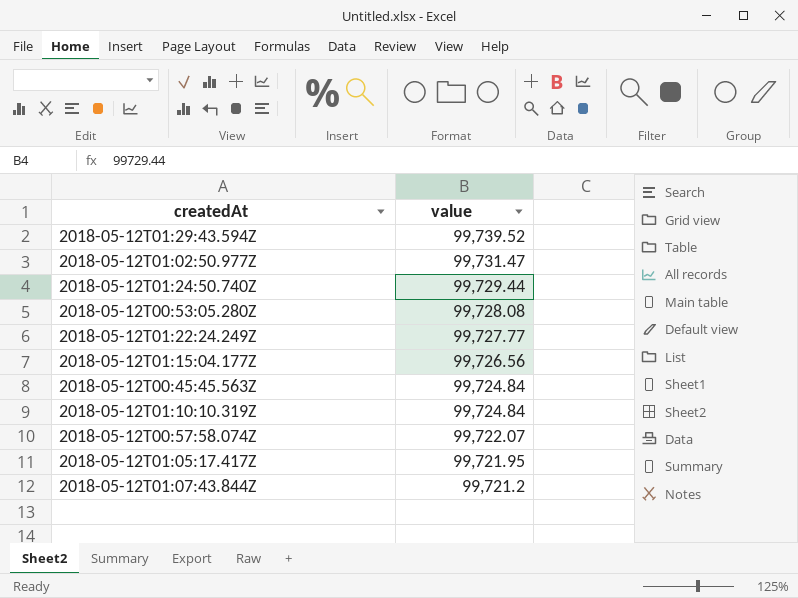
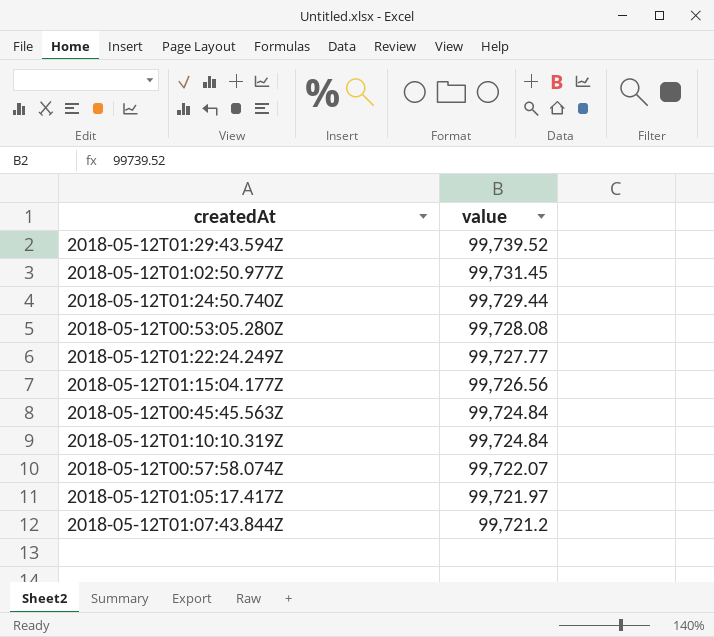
2018-05-12T01:02:50.977Z | value: 99,731.47 -> 99,731.45
2018-05-12T01:05:17.417Z | value: 99,721.95 -> 99,721.97

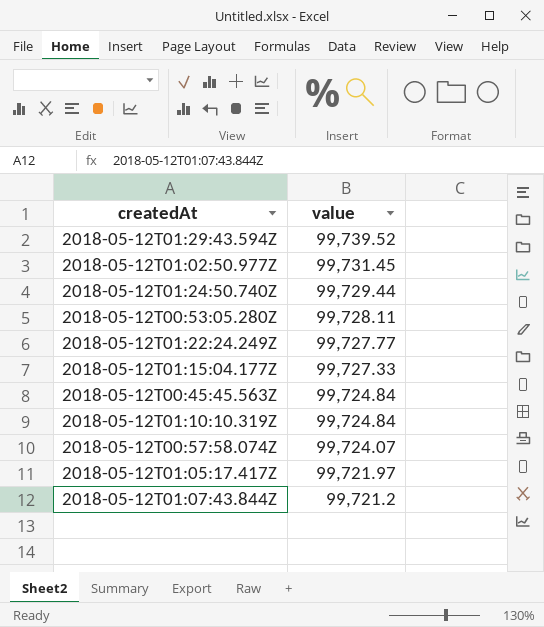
2018-05-12T00:53:05.280Z | value: 99,728.08 -> 99,728.11
2018-05-12T01:15:04.177Z | value: 99,726.56 -> 99,727.33
2018-05-12T00:57:58.074Z | value: 99,722.07 -> 99,724.07

